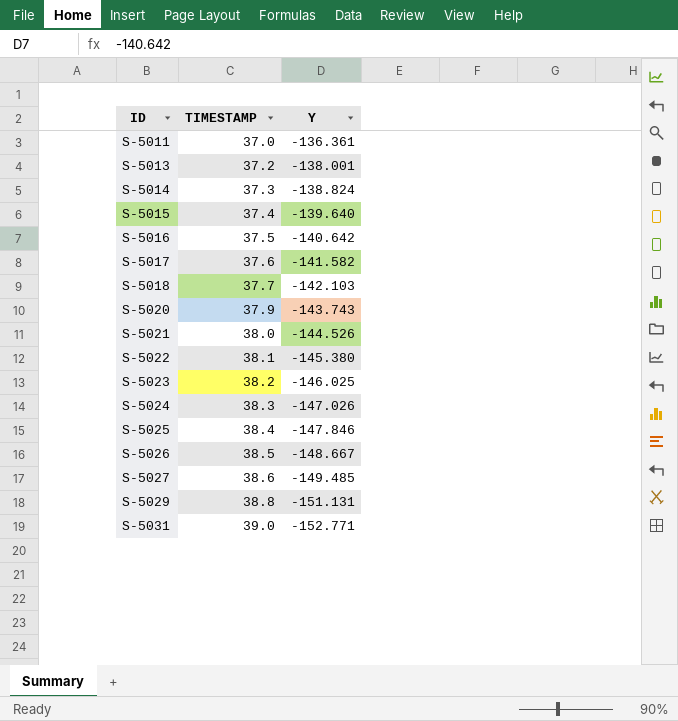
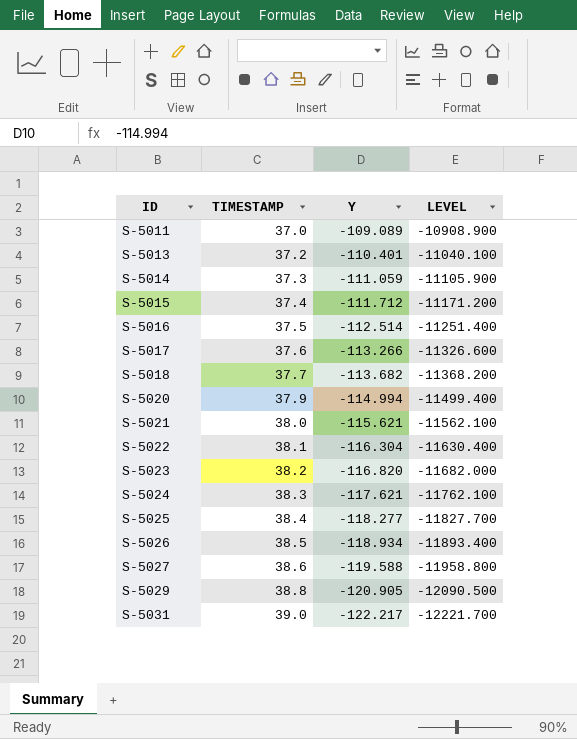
column LEVEL | formula: none -> [Y] * 100
S-5011 | Y: -136.361 -> -109.089
S-5013 | Y: -138.001 -> -110.401
S-5014 | Y: -138.824 -> -111.059
S-5015 | Y: -139.640 -> -111.712
S-5016 | Y: -140.642 -> -112.514
S-5017 | Y: -141.582 -> -113.266
S-5018 | Y: -142.103 -> -113.682
S-5020 | Y: -143.743 -> -114.994
S-5021 | Y: -144.526 -> -115.621
S-5022 | Y: -145.380 -> -116.304
S-5023 | Y: -146.025 -> -116.820
S-5024 | Y: -147.026 -> -117.621
S-5025 | Y: -147.846 -> -118.277
S-5026 | Y: -148.667 -> -118.934
S-5027 | Y: -149.485 -> -119.588
S-5029 | Y: -151.131 -> -120.905
S-5031 | Y: -152.771 -> -122.217

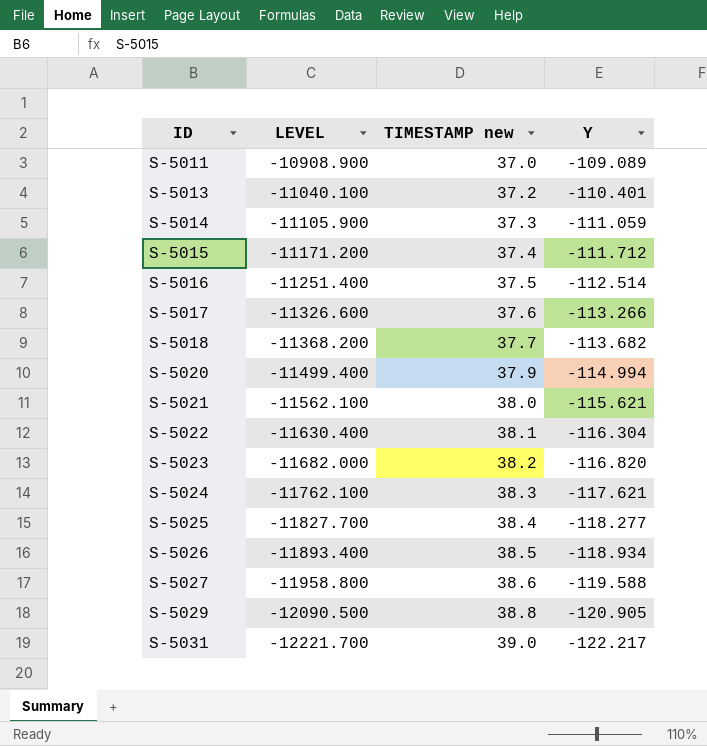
column LEVEL | position: 4 -> 2
column name: TIMESTAMP -> TIMESTAMP new

